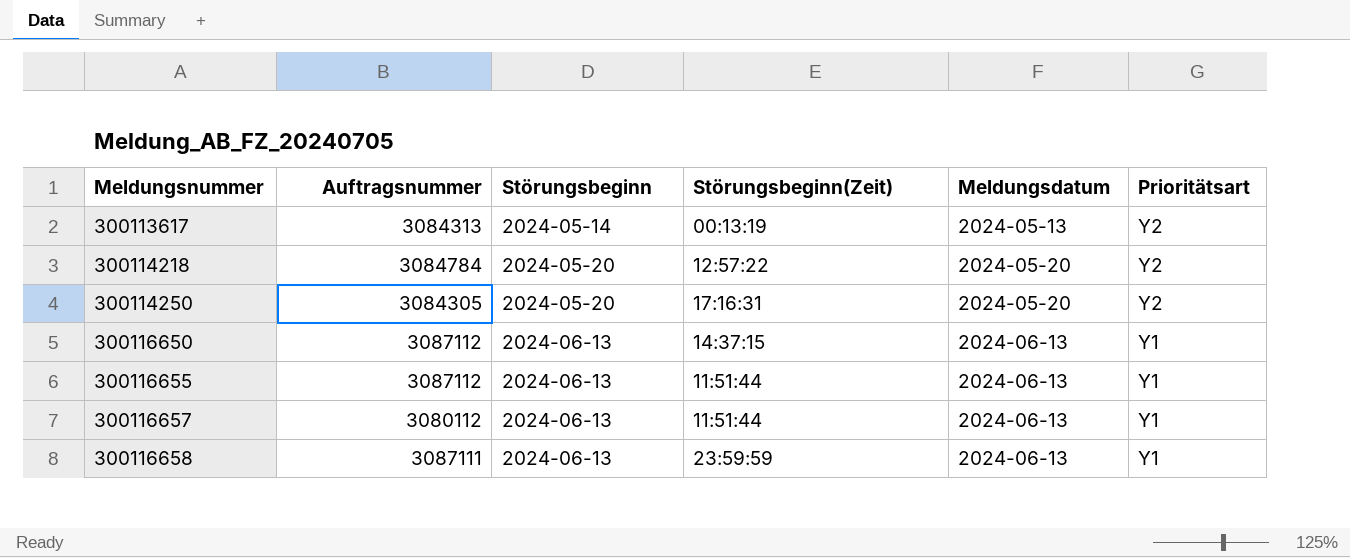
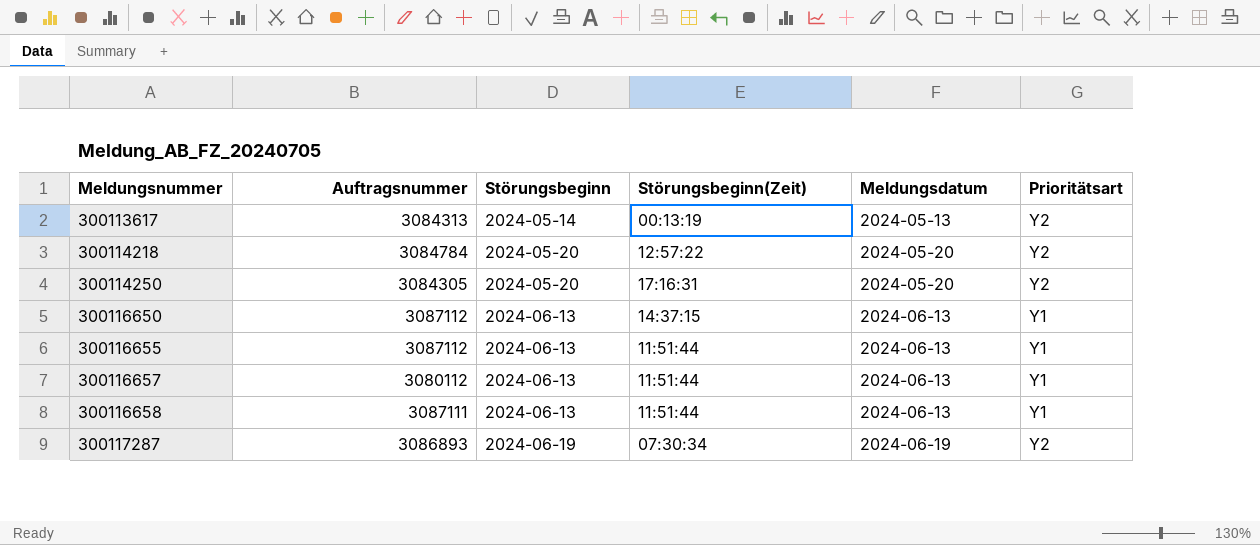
300116658 | Störungsbeginn(Zeit): 23:59:59 -> 11:51:44
row 300117287: none -> 3086893 | 2024-06-19 | 07:30:34 | 2024-06-19 | Y2

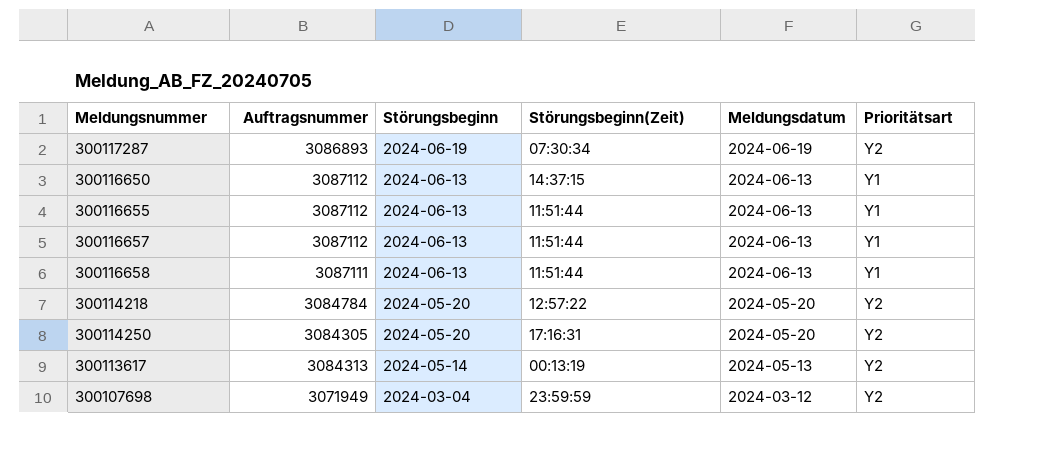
row order: Meldungsnummer ascending -> Störungsbeginn descending
300116657 | Auftragsnummer: 3080112 -> 3087112
row 300107698: none -> 3071949 | 2024-03-04 | 23:59:59 | 2024-03-12 | Y2

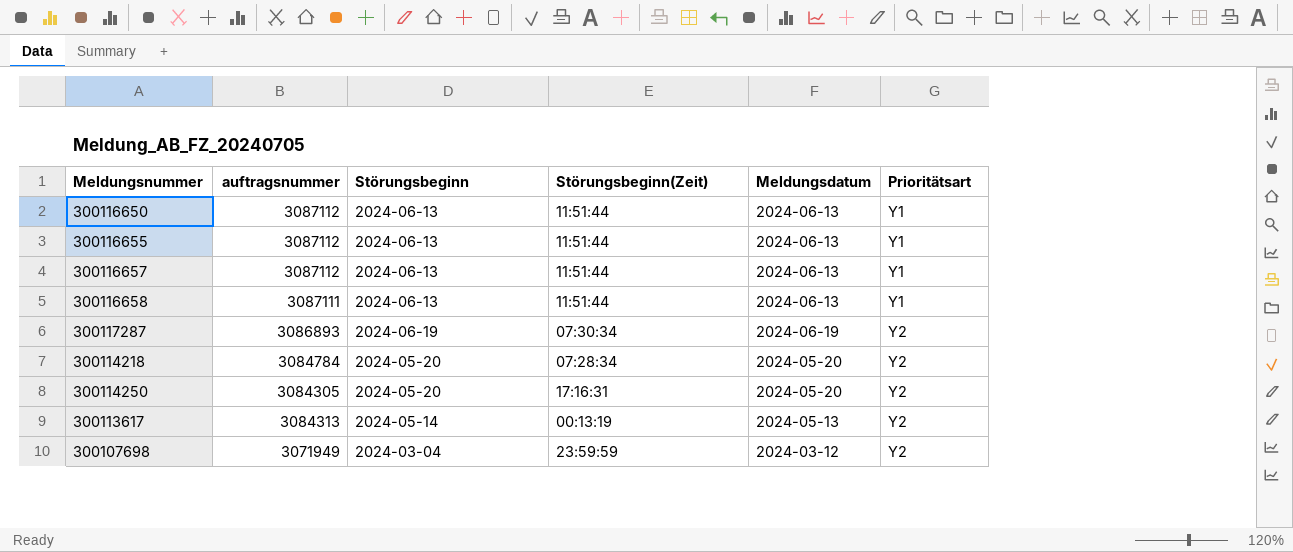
row order: Störungsbeginn descending -> Prioritätsart ascending
column name: Auftragsnummer -> auftragsnummer
300116650 | Störungsbeginn(Zeit): 14:37:15 -> 11:51:44
300114218 | Störungsbeginn(Zeit): 12:57:22 -> 07:28:34

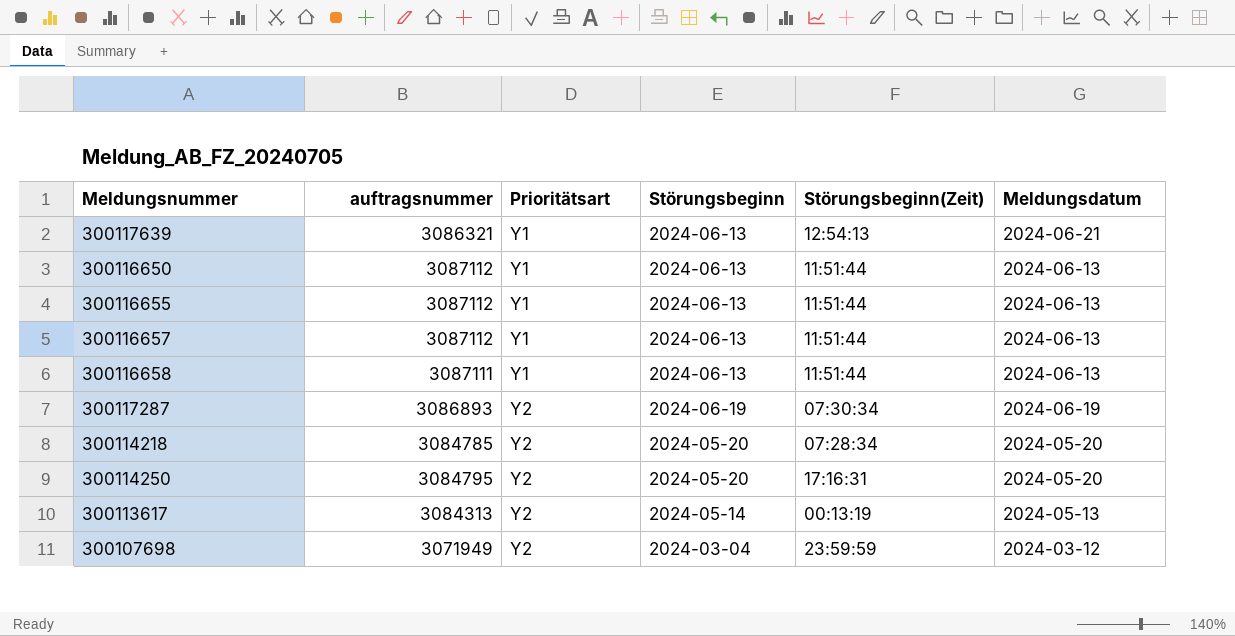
column Prioritätsart | position: 6 -> 3
row 300117639: none -> 3086321 | Y1 | 2024-06-13 | 12:54:13 | 2024-06-21
300114218 | auftragsnummer: 3084784 -> 3084785
300114250 | auftragsnummer: 3084305 -> 3084795

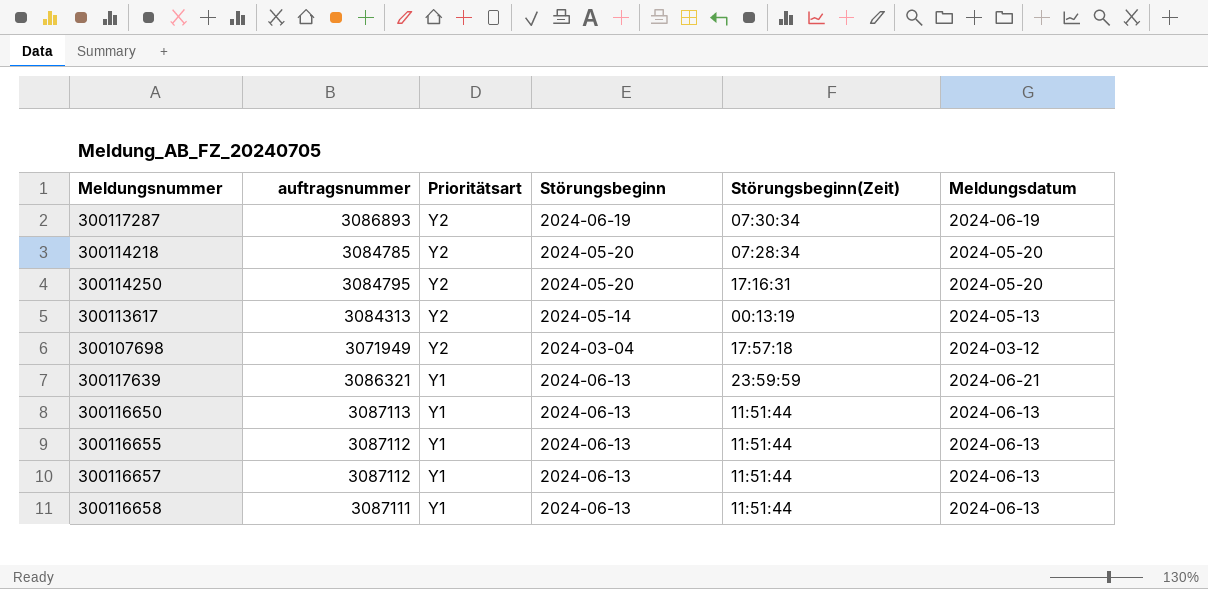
row order: Prioritätsart ascending -> Prioritätsart descending
300107698 | Störungsbeginn(Zeit): 23:59:59 -> 17:57:18
300117639 | Störungsbeginn(Zeit): 12:54:13 -> 23:59:59
300116650 | auftragsnummer: 3087112 -> 3087113

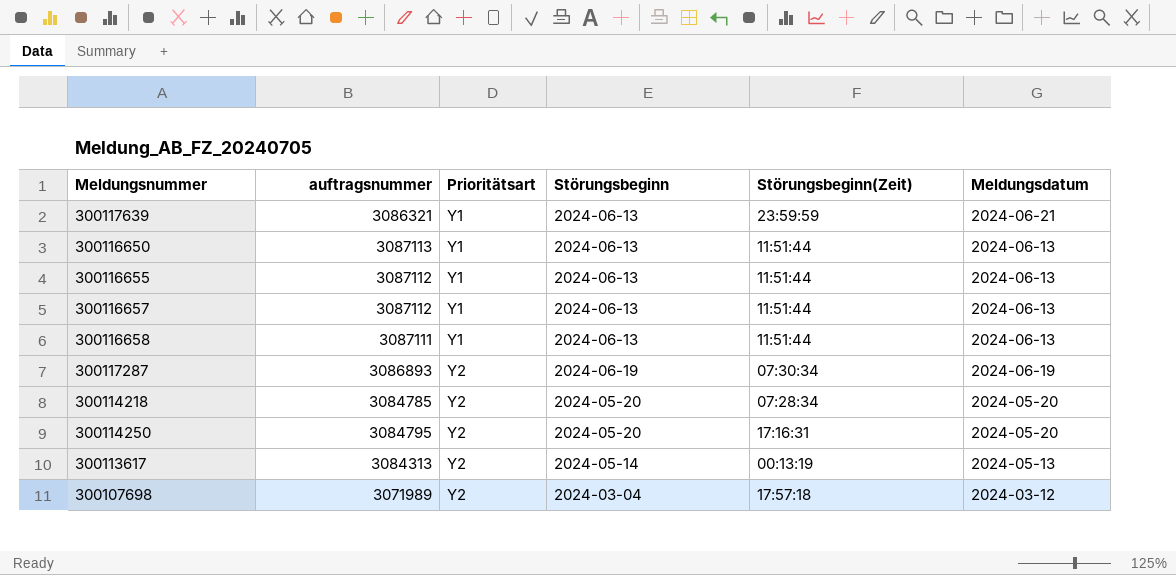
row order: Prioritätsart descending -> Prioritätsart ascending
300107698 | auftragsnummer: 3071949 -> 3071989

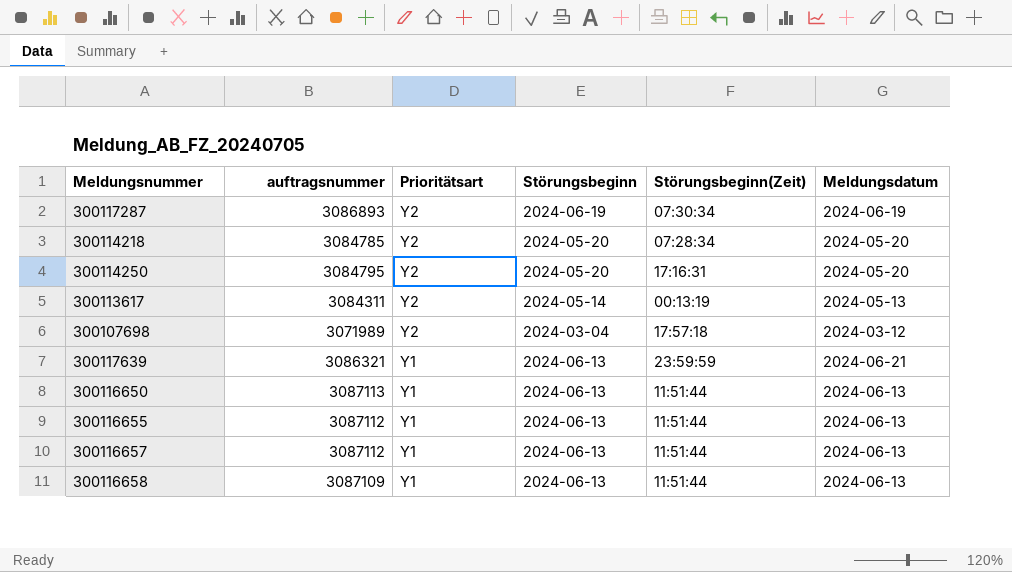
row order: Prioritätsart ascending -> Prioritätsart descending
300113617 | auftragsnummer: 3084313 -> 3084311
300116658 | auftragsnummer: 3087111 -> 3087109

